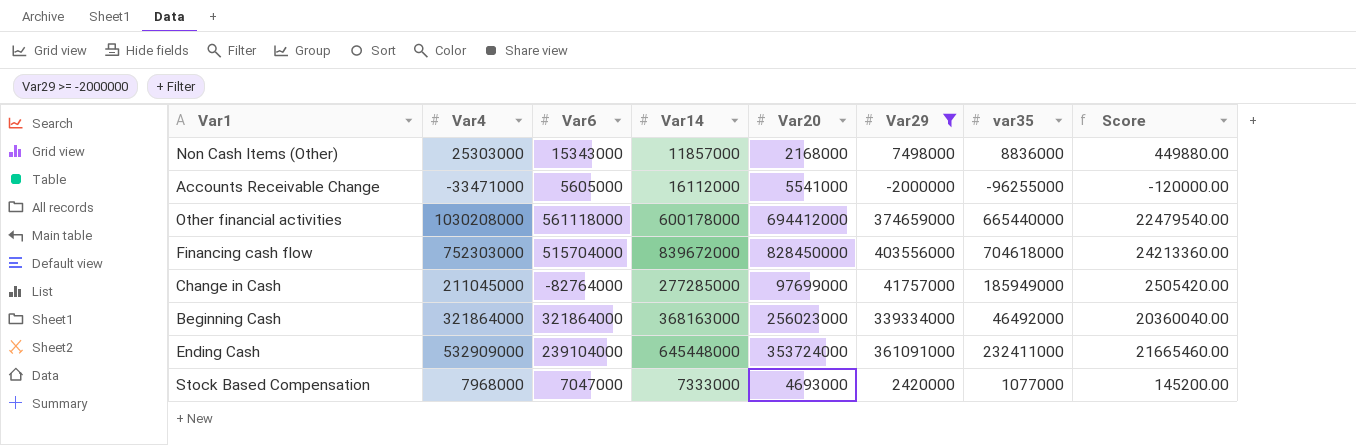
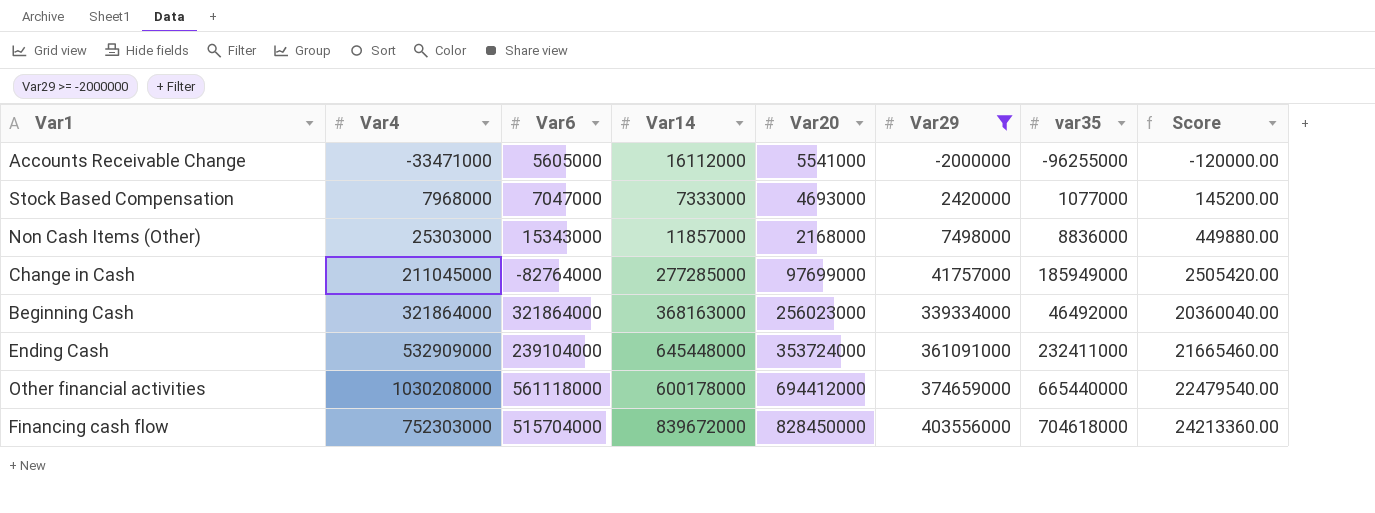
row order: none -> Var29 ascending

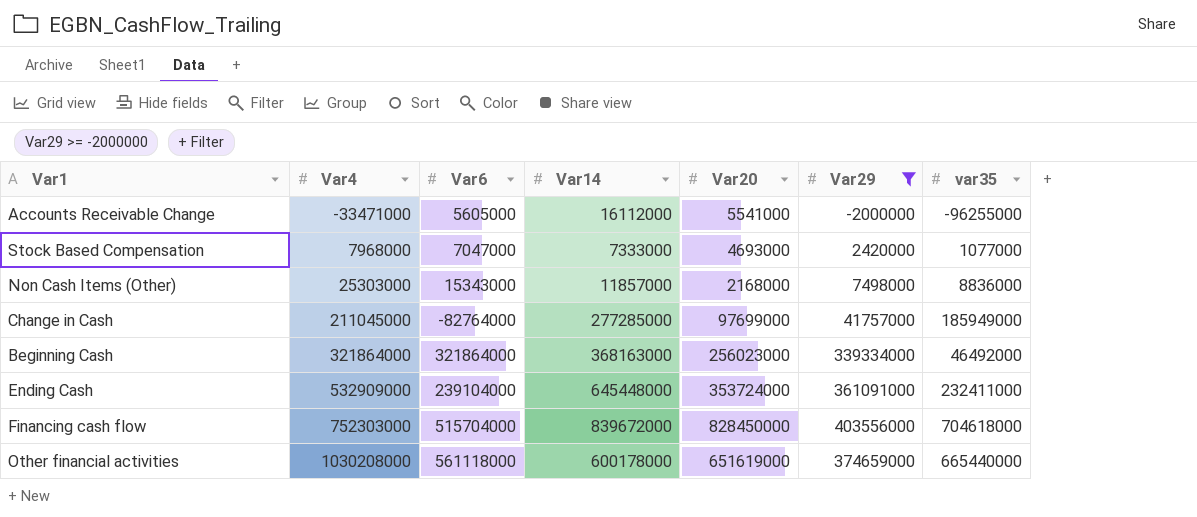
row order: Var29 ascending -> Var4 ascending
column Score | formula: [Var29] * 0.06 -> none
Other financial activities | Var20: 694412000 -> 651619000

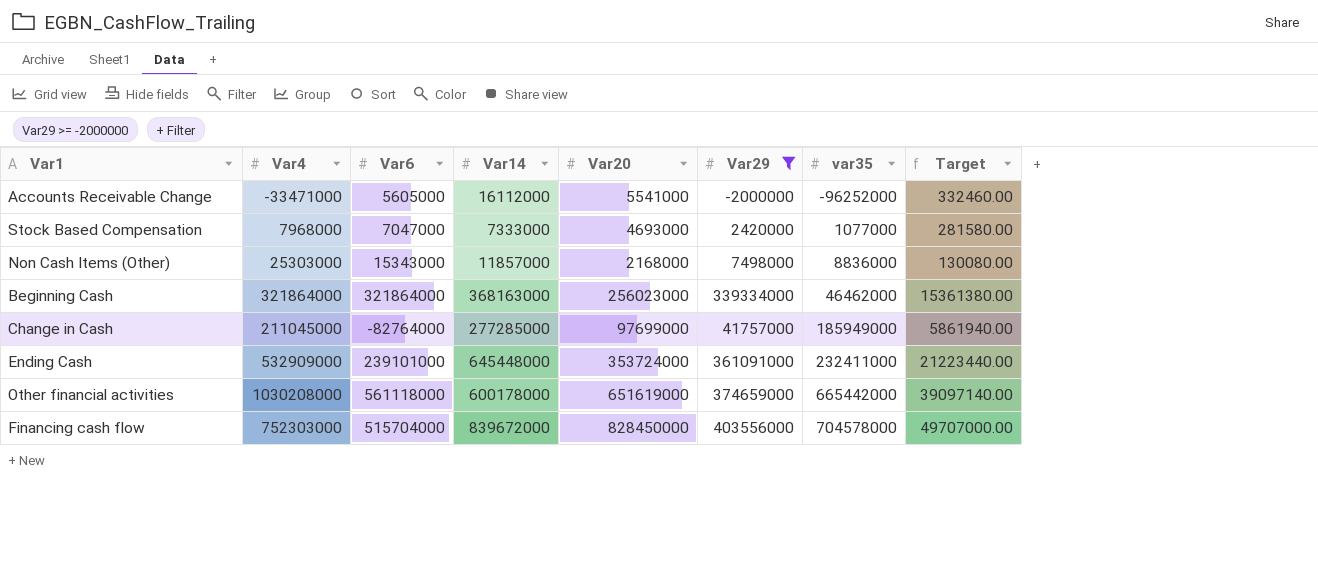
row order: Var4 ascending -> var35 ascending
column Target | formula: none -> [Var20] * 0.06
Accounts Receivable Change | var35: -96255000 -> -96252000
Beginning Cash | var35: 46492000 -> 46462000
Ending Cash | Var6: 239104000 -> 239101000
Other financial activities | var35: 665440000 -> 665442000
Financing cash flow | var35: 704618000 -> 704578000

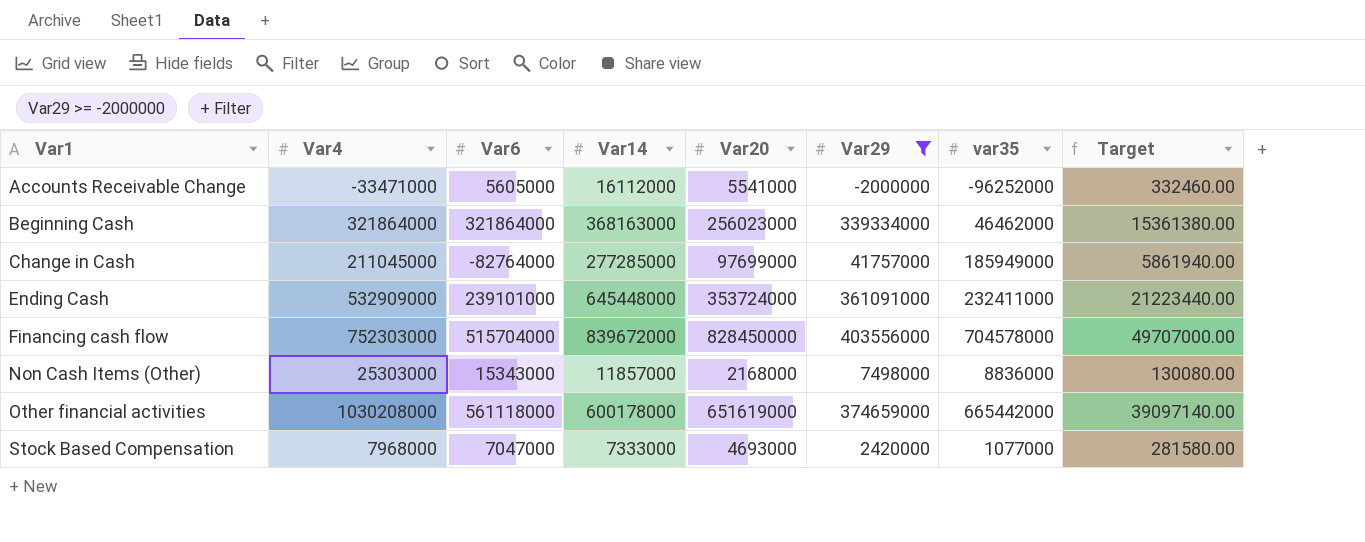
row order: var35 ascending -> Var1 ascending

